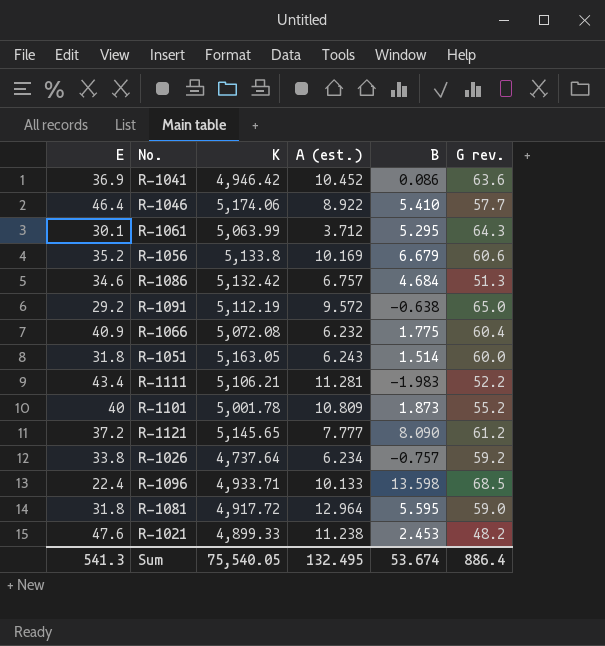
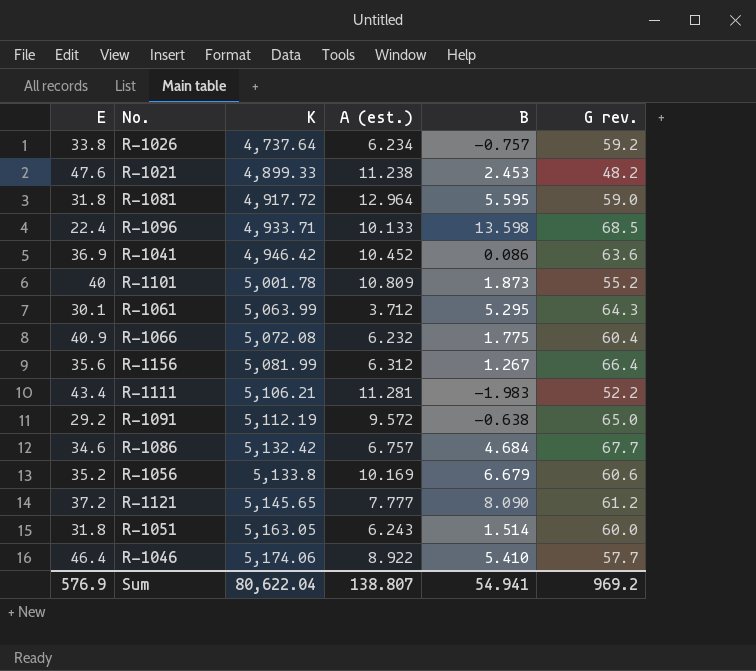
row order: none -> K ascending
row R-1156: none -> 35.6 | 5,081.99 | 6.312 | 1.267 | 66.4
R-1086 | G rev.: 51.3 -> 67.7
Sum | E: 541.3 -> 576.9
Sum | K: 75,540.05 -> 80,622.04
Sum | A (est.): 132.495 -> 138.807
Sum | B: 53.674 -> 54.941
Sum | G rev.: 886.4 -> 969.2

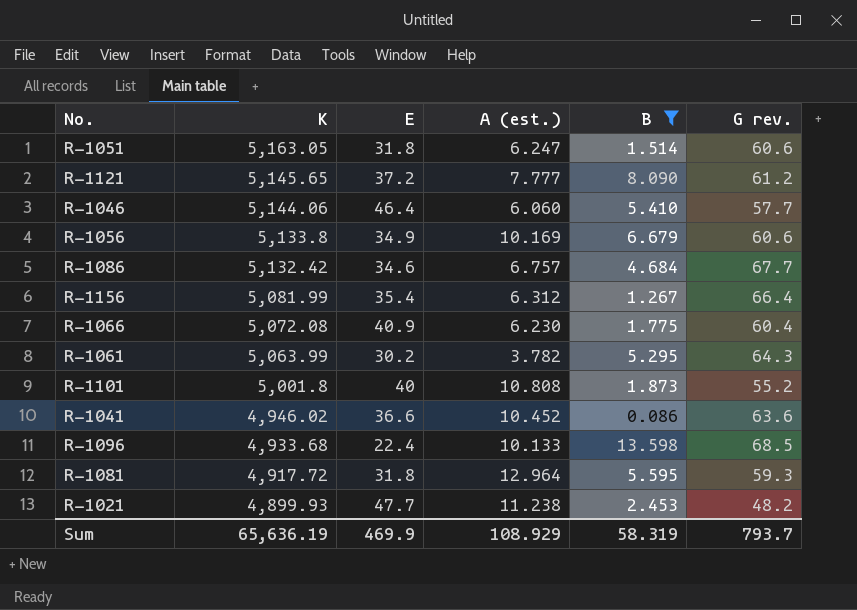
filter: none -> B >= 0.086
row order: K ascending -> K descending
column E | position: 1 -> 3
R-1051 | A (est.): 6.243 -> 6.247
R-1051 | G rev.: 60.0 -> 60.6
R-1046 | K: 5,174.06 -> 5,144.06
R-1046 | A (est.): 8.922 -> 6.060
R-1056 | E: 35.2 -> 34.9
R-1156 | E: 35.6 -> 35.4
R-1066 | A (est.): 6.232 -> 6.230
R-1061 | E: 30.1 -> 30.2
R-1061 | A (est.): 3.712 -> 3.782
R-1101 | K: 5,001.78 -> 5,001.8
R-1101 | A (est.): 10.809 -> 10.808
R-1041 | K: 4,946.42 -> 4,946.02
R-1041 | E: 36.9 -> 36.6
R-1096 | K: 4,933.71 -> 4,933.68
R-1081 | G rev.: 59.0 -> 59.3
R-1021 | K: 4,899.33 -> 4,899.93
R-1021 | E: 47.6 -> 47.7
Sum | K: 80,622.04 -> 65,636.19
Sum | E: 576.9 -> 469.9
Sum | A (est.): 138.807 -> 108.929
Sum | B: 54.941 -> 58.319
Sum | G rev.: 969.2 -> 793.7

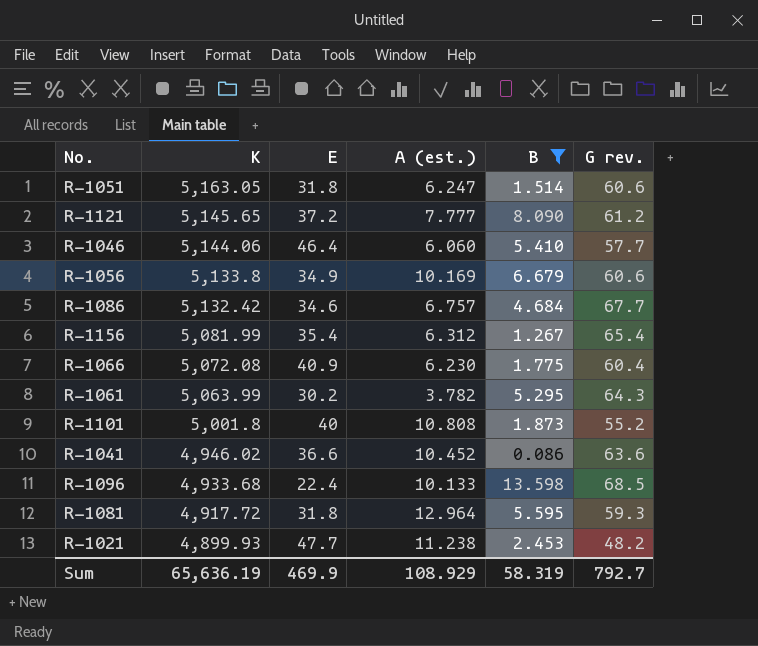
R-1156 | G rev.: 66.4 -> 65.4
Sum | G rev.: 793.7 -> 792.7

